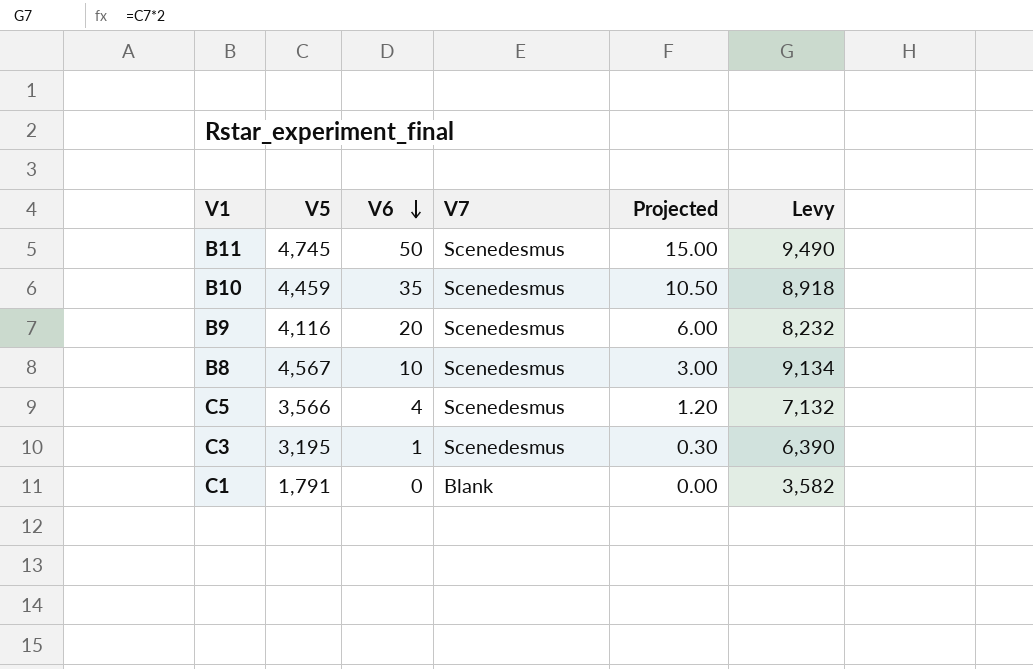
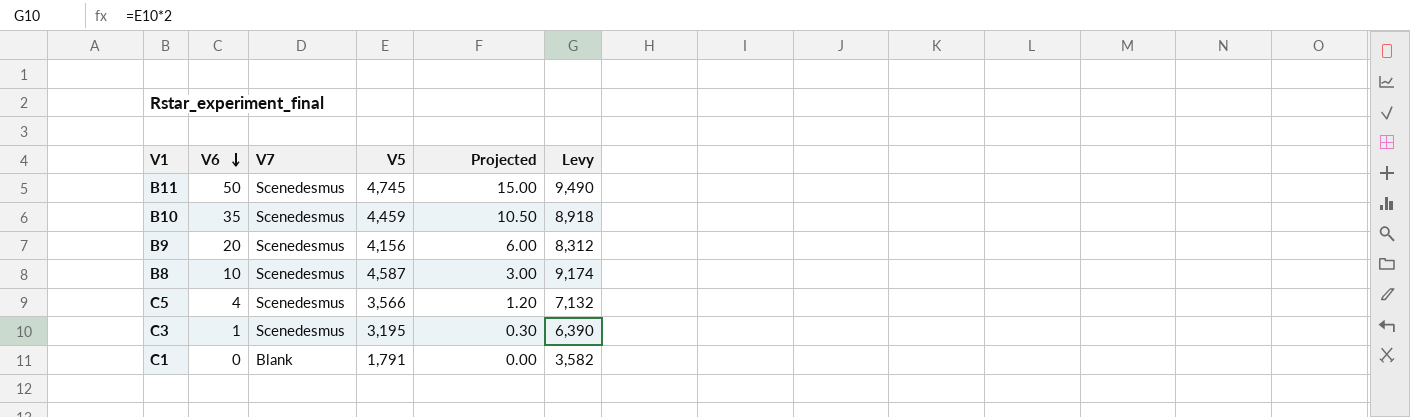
column V5 | position: 2 -> 4
B9 | V5: 4,116 -> 4,156
B9 | Levy: 8,232 -> 8,312
B8 | V5: 4,567 -> 4,587
B8 | Levy: 9,134 -> 9,174

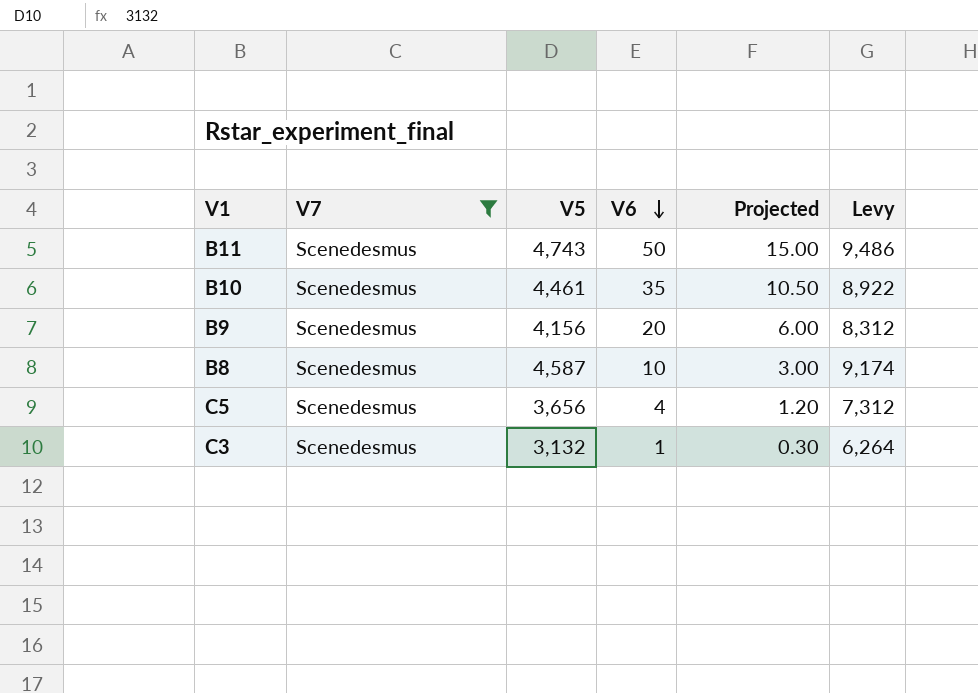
filter: none -> V7 = Scenedesmus
column V6 | position: 2 -> 4
B11 | V5: 4,745 -> 4,743
B11 | Levy: 9,490 -> 9,486
B10 | V5: 4,459 -> 4,461
B10 | Levy: 8,918 -> 8,922
C5 | V5: 3,566 -> 3,656
C5 | Levy: 7,132 -> 7,312
C3 | V5: 3,195 -> 3,132
C3 | Levy: 6,390 -> 6,264

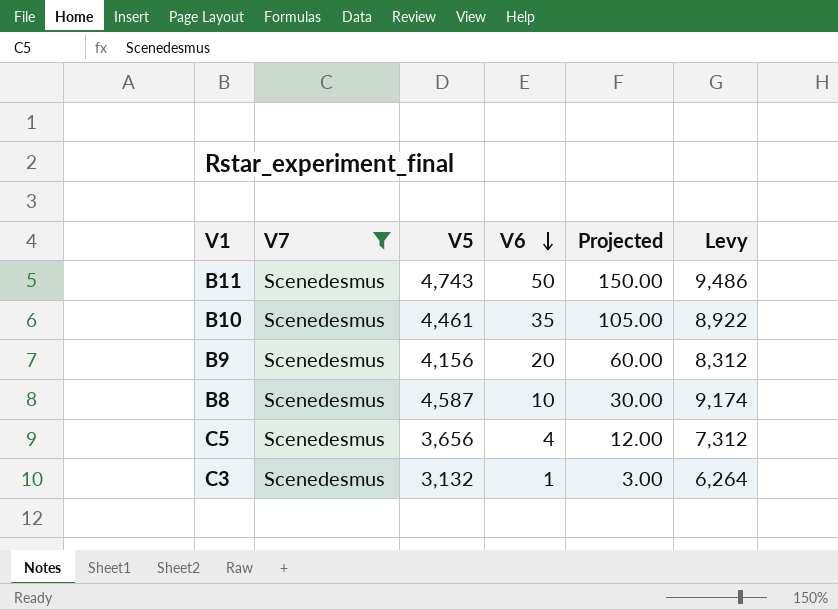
column Projected | formula: [V6] * 0.3 -> [V6] * 3

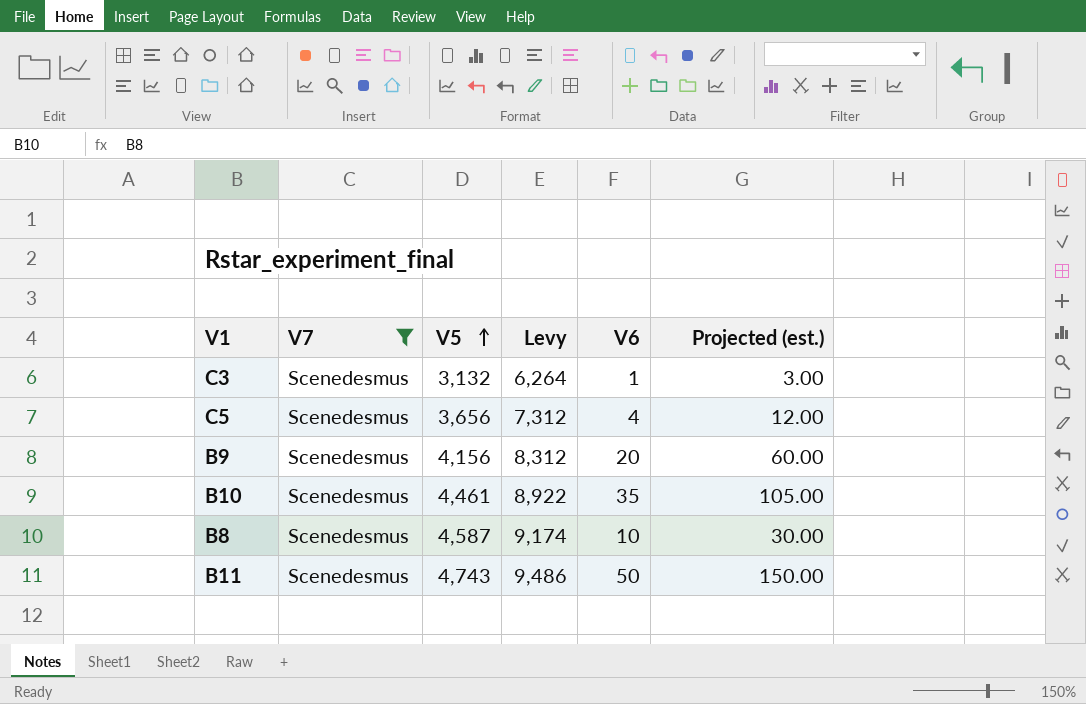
row order: V6 descending -> V5 ascending
column Levy | position: 6 -> 4
column name: Projected -> Projected (est.)

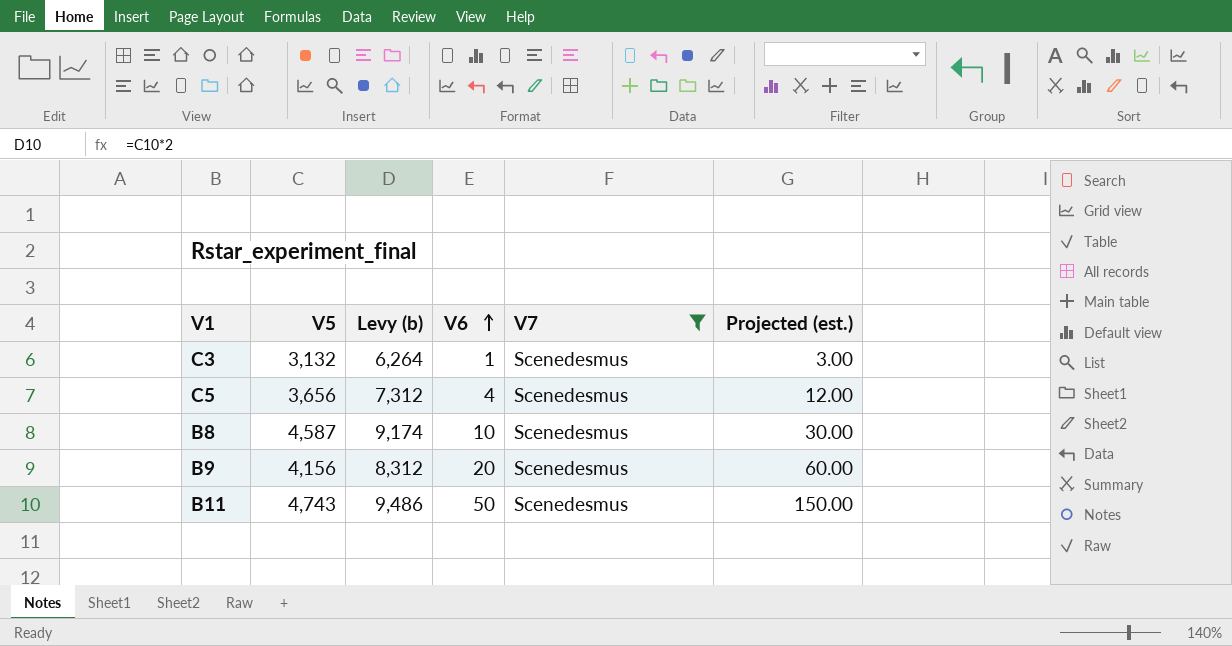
row order: V5 ascending -> V6 ascending
column name: Levy -> Levy (b)
column V7 | position: 2 -> 5
row B10: Scenedesmus | 4,461 | 8,922 | 35 | 105.00 -> none

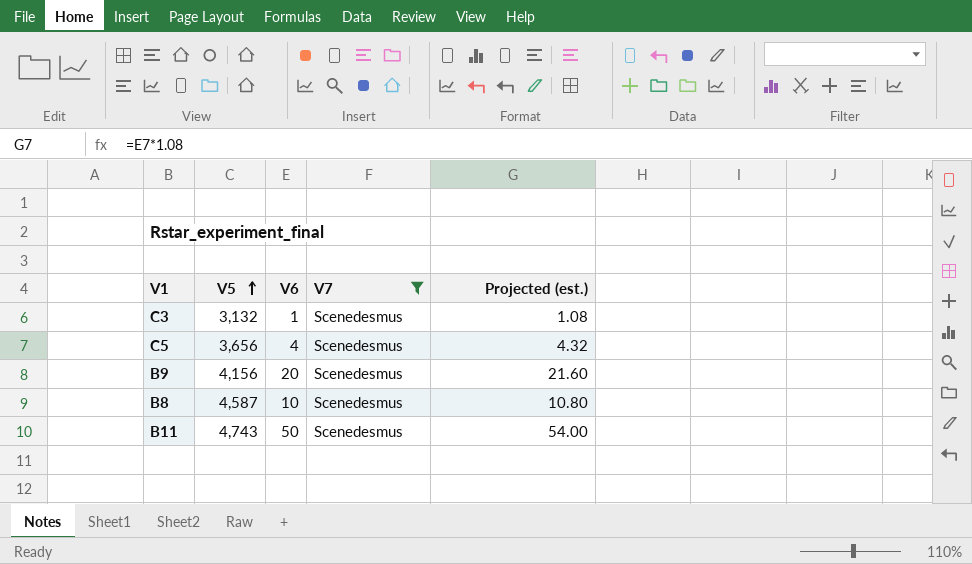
row order: V6 ascending -> V5 ascending
column Levy (b) | formula: [V5] * 2 -> none
column Projected (est.) | formula: [V6] * 3 -> [V6] * 1.08

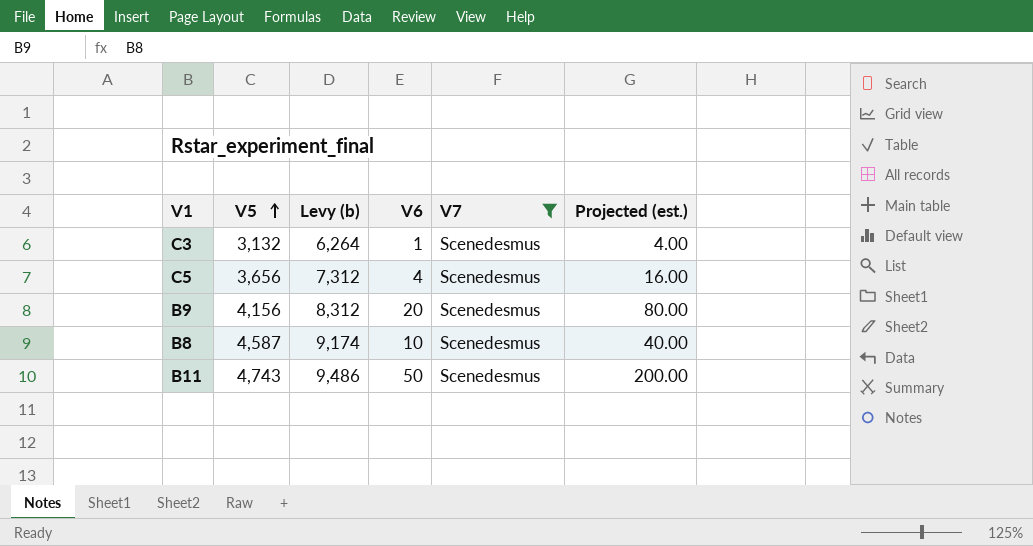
column Levy (b) | formula: none -> [V5] * 2
column Projected (est.) | formula: [V6] * 1.08 -> [V6] * 4

